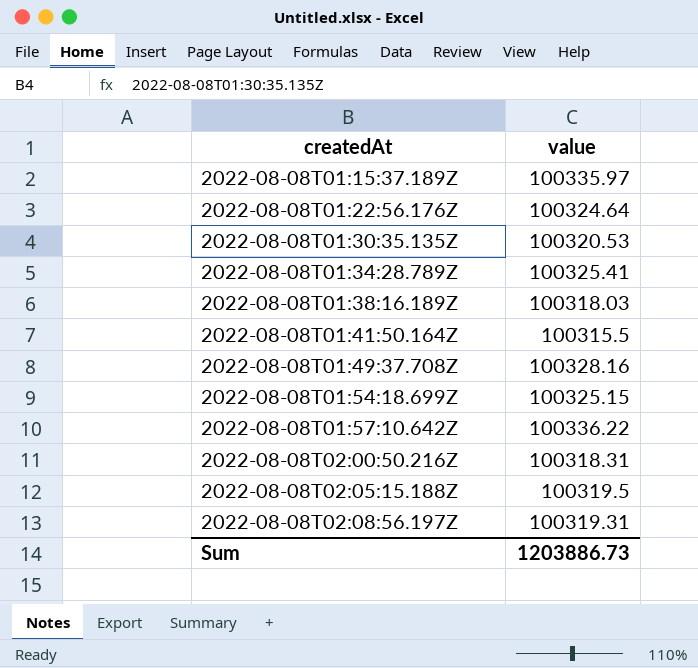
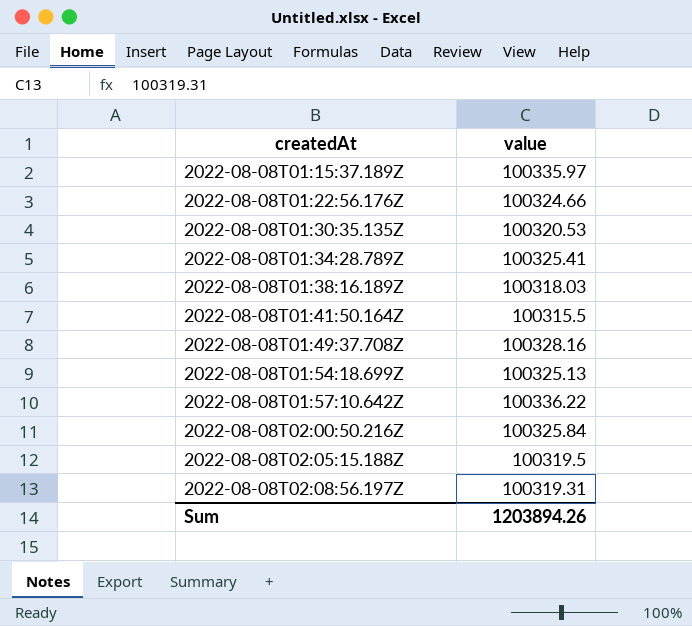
2022-08-08T01:22:56.176Z | value: 100324.64 -> 100324.66
2022-08-08T01:54:18.699Z | value: 100325.15 -> 100325.13
2022-08-08T02:00:50.216Z | value: 100318.31 -> 100325.84
Sum | value: 1203886.73 -> 1203894.26

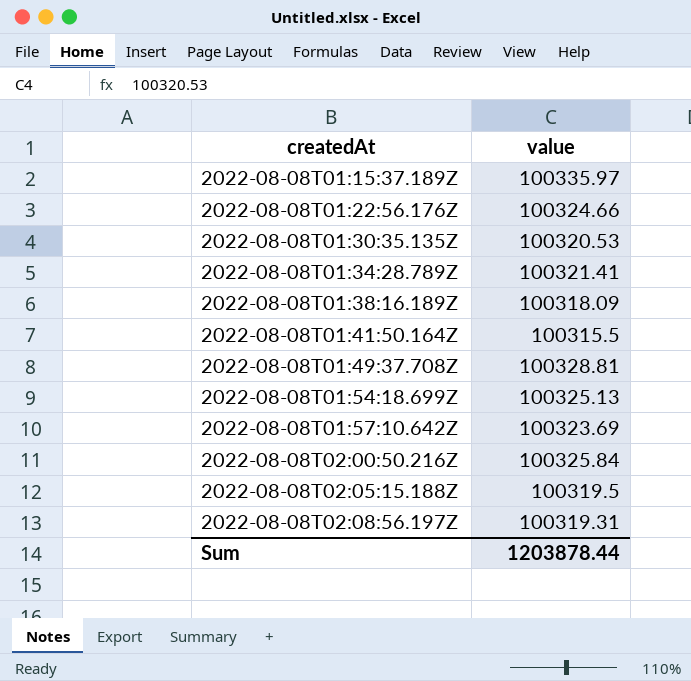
2022-08-08T01:34:28.789Z | value: 100325.41 -> 100321.41
2022-08-08T01:38:16.189Z | value: 100318.03 -> 100318.09
2022-08-08T01:49:37.708Z | value: 100328.16 -> 100328.81
2022-08-08T01:57:10.642Z | value: 100336.22 -> 100323.69
Sum | value: 1203894.26 -> 1203878.44

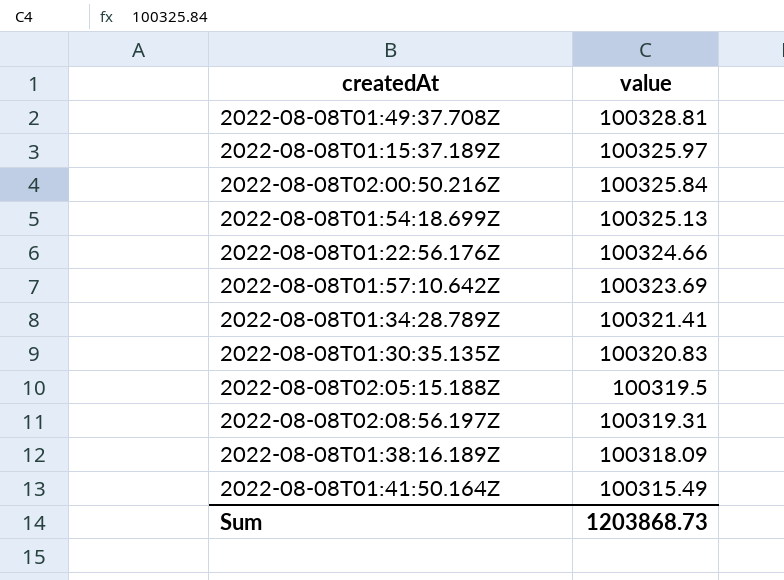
row order: createdAt ascending -> value descending
2022-08-08T01:15:37.189Z | value: 100335.97 -> 100325.97
2022-08-08T01:30:35.135Z | value: 100320.53 -> 100320.83
2022-08-08T01:41:50.164Z | value: 100315.5 -> 100315.49
Sum | value: 1203878.44 -> 1203868.73

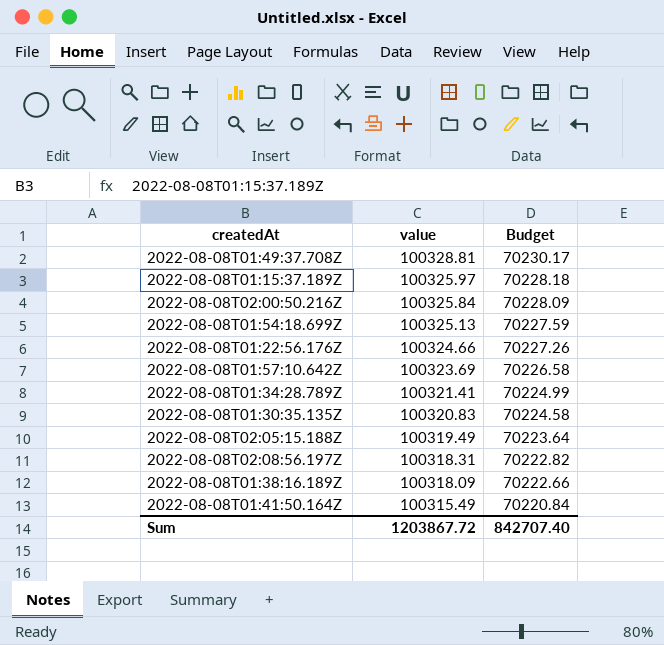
column Budget | formula: none -> [value] * 0.7
2022-08-08T02:05:15.188Z | value: 100319.5 -> 100319.49
2022-08-08T02:08:56.197Z | value: 100319.31 -> 100318.31
Sum | value: 1203868.73 -> 1203867.72

